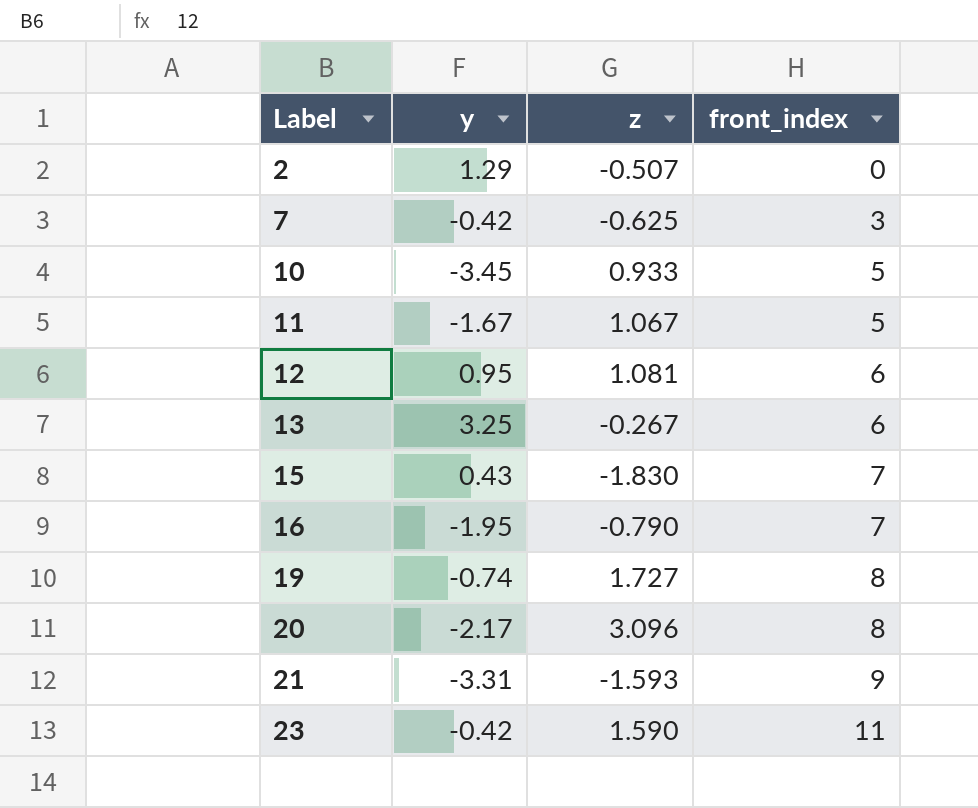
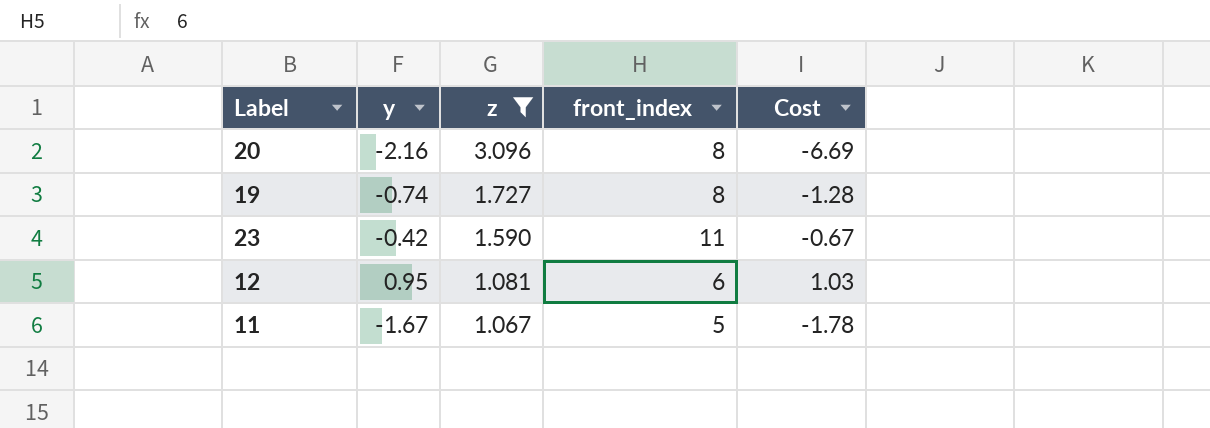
filter: none -> z >= 1.067
row order: Label ascending -> z descending
column Cost | formula: none -> [y] * [z]
20 | y: -2.17 -> -2.16

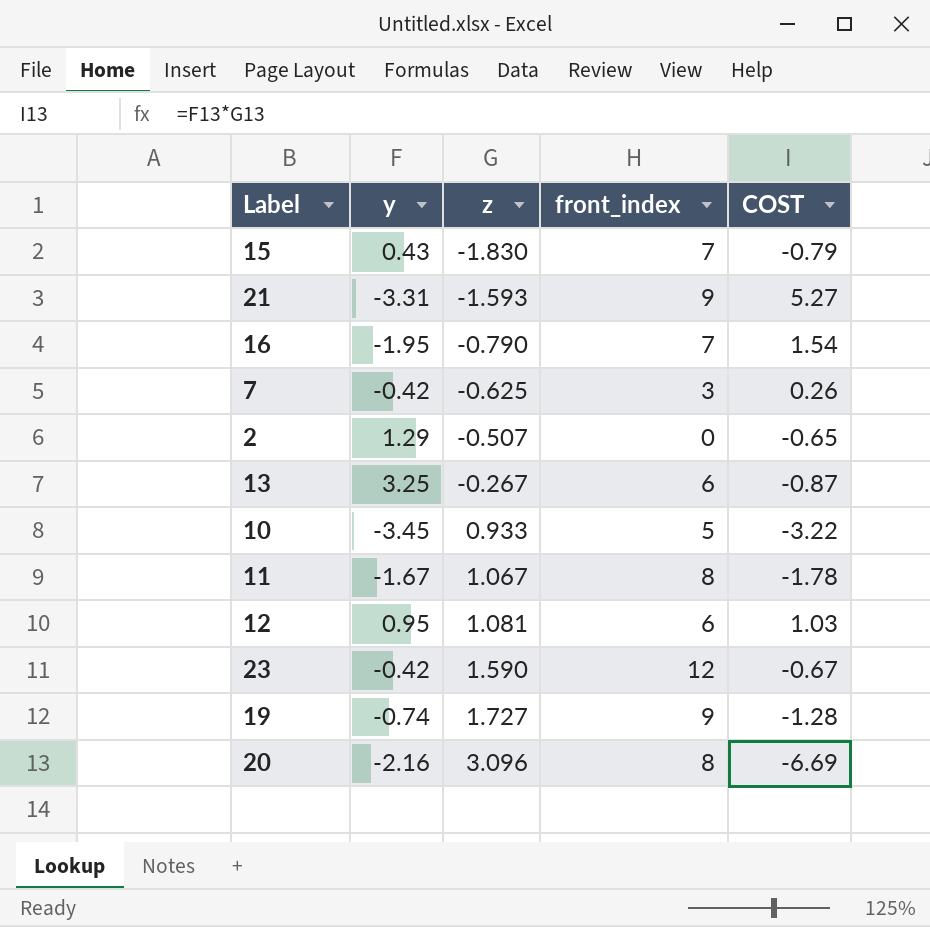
filter: z >= 1.067 -> none
row order: z descending -> z ascending
column name: Cost -> COST
11 | front_index: 5 -> 8
23 | front_index: 11 -> 12
19 | front_index: 8 -> 9

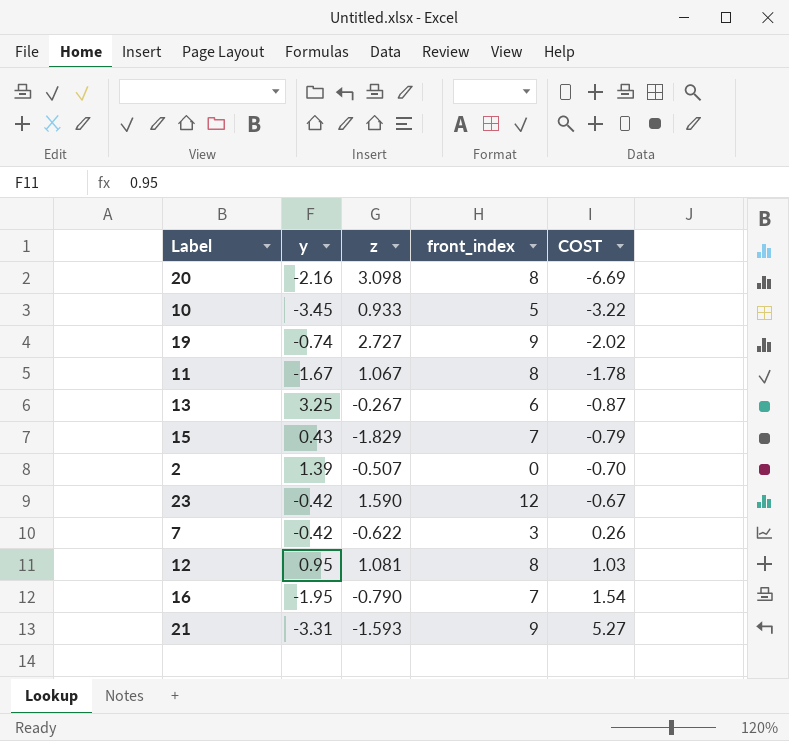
row order: z ascending -> COST ascending
20 | z: 3.096 -> 3.098
19 | z: 1.727 -> 2.727
19 | COST: -1.28 -> -2.02
15 | z: -1.830 -> -1.829
2 | y: 1.29 -> 1.39
2 | COST: -0.65 -> -0.70
7 | z: -0.625 -> -0.622
12 | front_index: 6 -> 8

